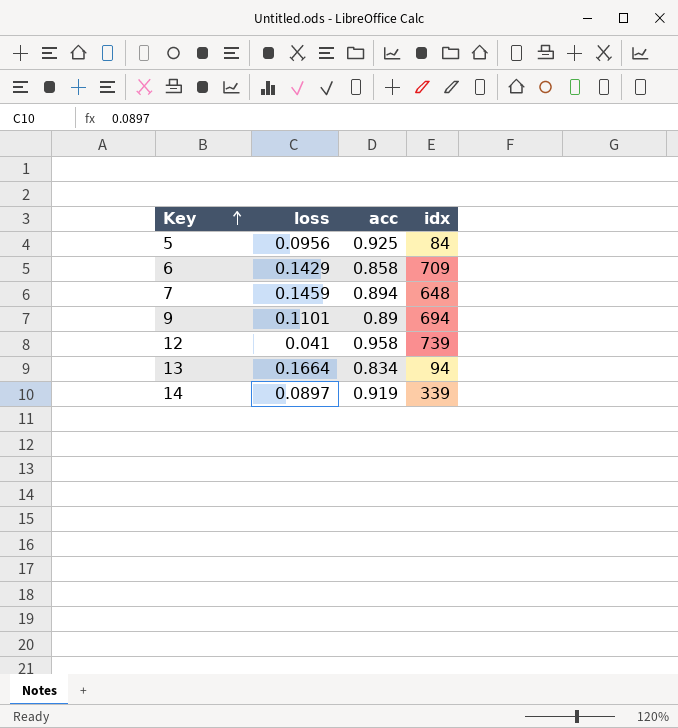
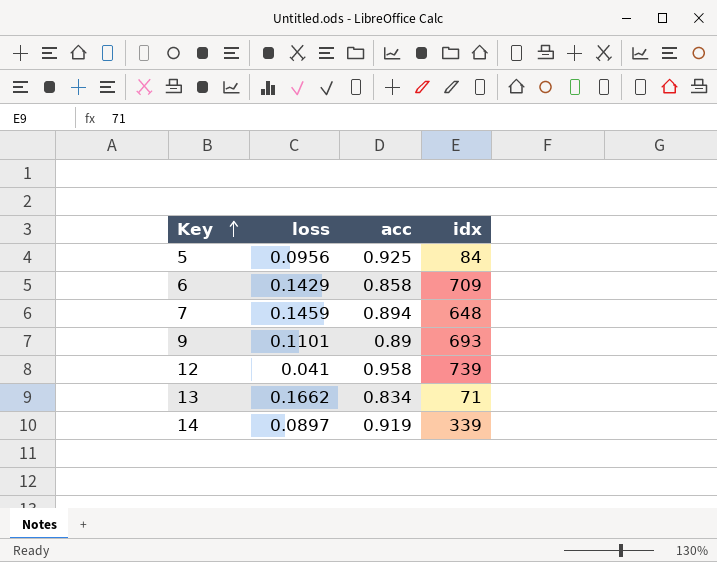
9 | idx: 694 -> 693
13 | loss: 0.1664 -> 0.1662
13 | idx: 94 -> 71

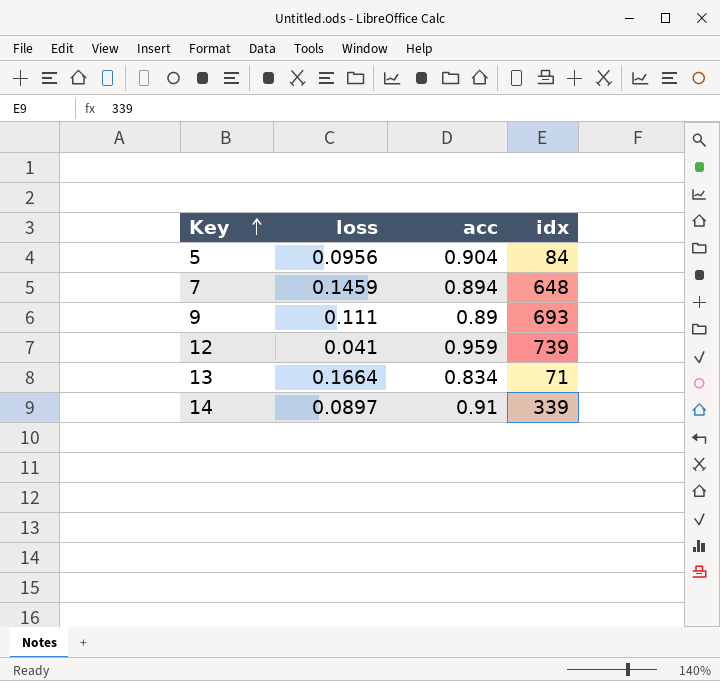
row 6: 0.1429 | 0.858 | 709 -> none
5 | acc: 0.925 -> 0.904
9 | loss: 0.1101 -> 0.111
12 | acc: 0.958 -> 0.959
13 | loss: 0.1662 -> 0.1664
14 | acc: 0.919 -> 0.91

